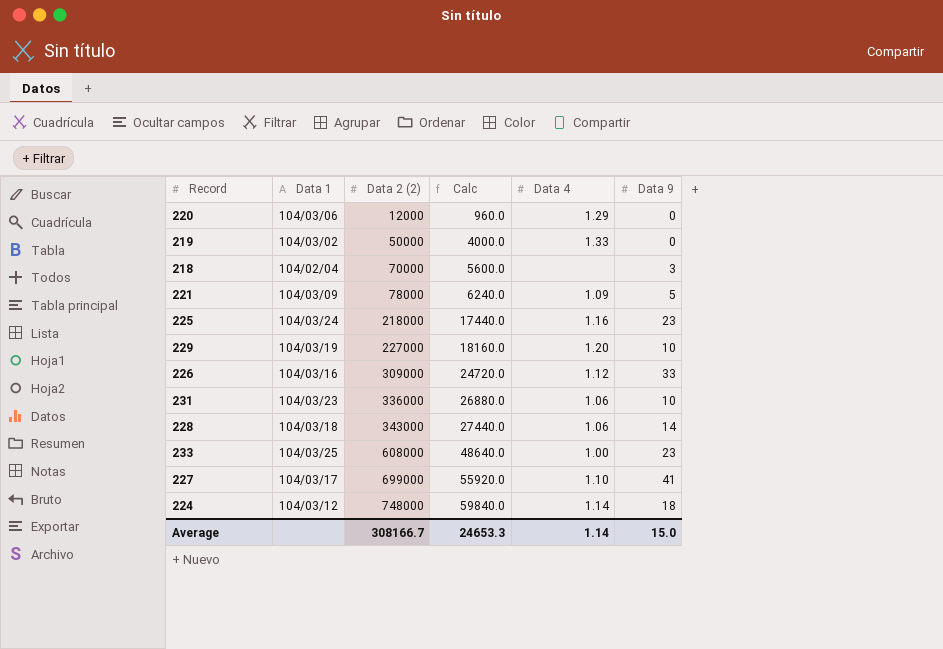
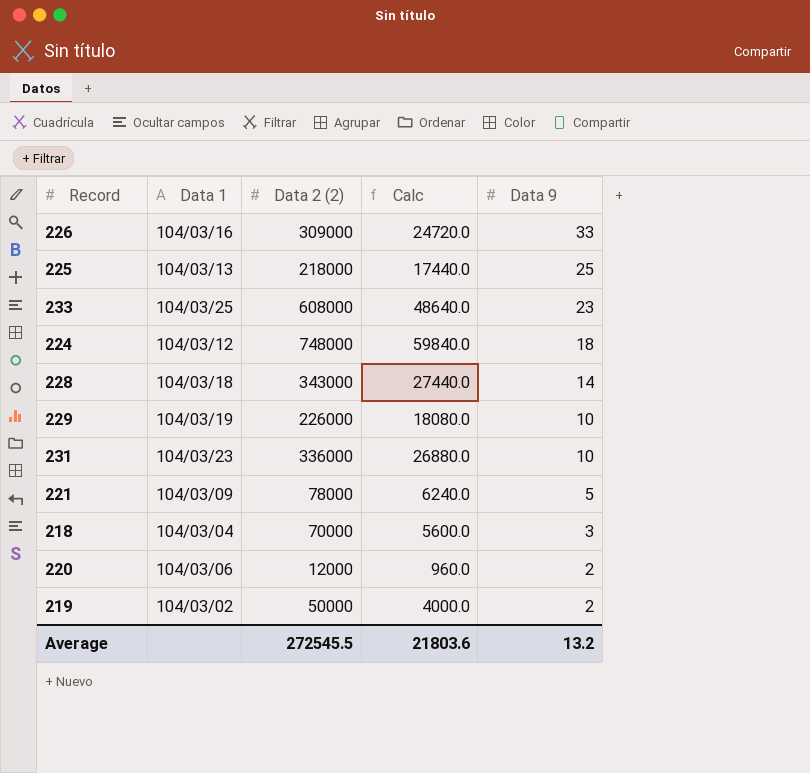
row order: Data 2 (2) ascending -> Data 9 descending
column Data 4 | position: 5 -> none
row 227: 104/03/17 | 699000 | 55920.0 | 1.10 | 41 -> none
225 | Data 1: 104/03/24 -> 104/03/13
225 | Data 9: 23 -> 25
229 | Data 2 (2): 227000 -> 226000
229 | Calc: 18160.0 -> 18080.0
218 | Data 1: 104/02/04 -> 104/03/04
220 | Data 9: 0 -> 2
219 | Data 9: 0 -> 2
Average | Data 2 (2): 308166.7 -> 272545.5
Average | Calc: 24653.3 -> 21803.6
Average | Data 9: 15.0 -> 13.2

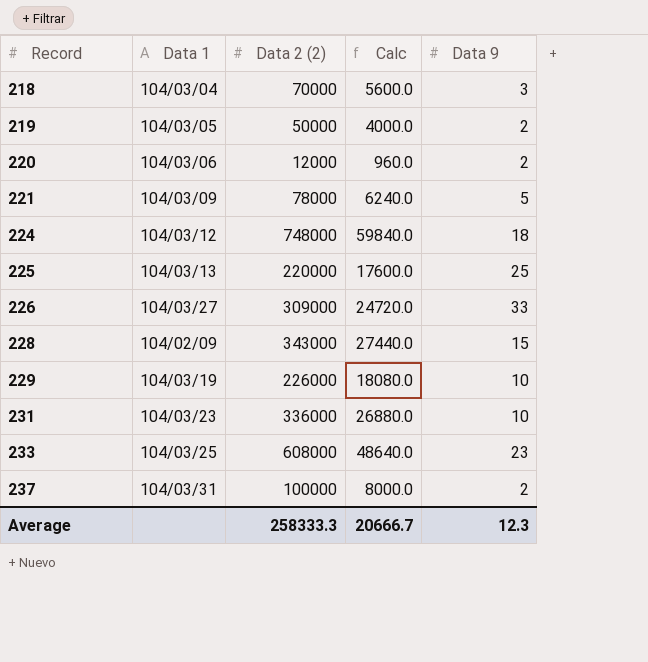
row order: Data 9 descending -> Record ascending
219 | Data 1: 104/03/02 -> 104/03/05
225 | Data 2 (2): 218000 -> 220000
225 | Calc: 17440.0 -> 17600.0
226 | Data 1: 104/03/16 -> 104/03/27
228 | Data 1: 104/03/18 -> 104/02/09
228 | Data 9: 14 -> 15
row 237: none -> 104/03/31 | 100000 | 8000.0 | 2
Average | Data 2 (2): 272545.5 -> 258333.3
Average | Calc: 21803.6 -> 20666.7
Average | Data 9: 13.2 -> 12.3

